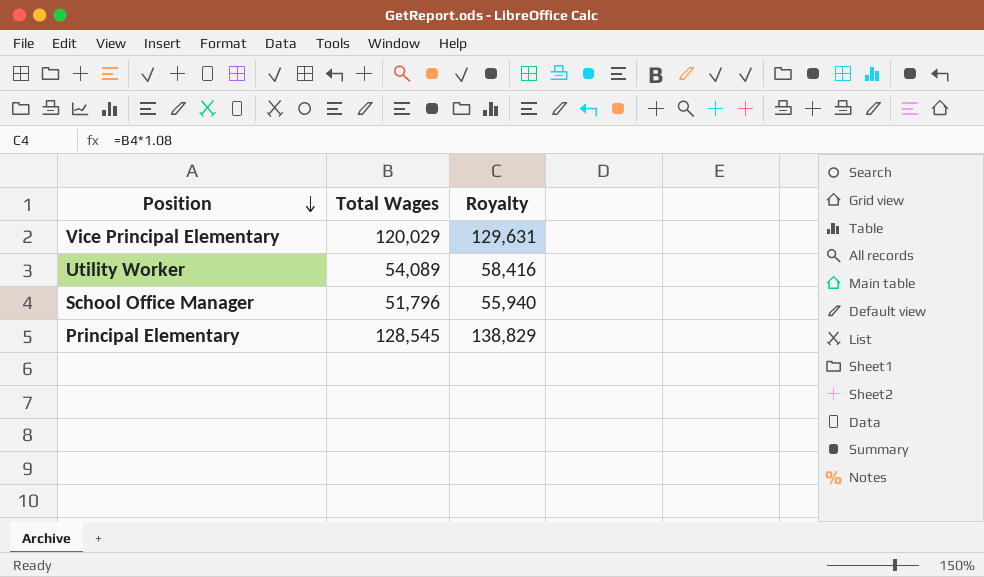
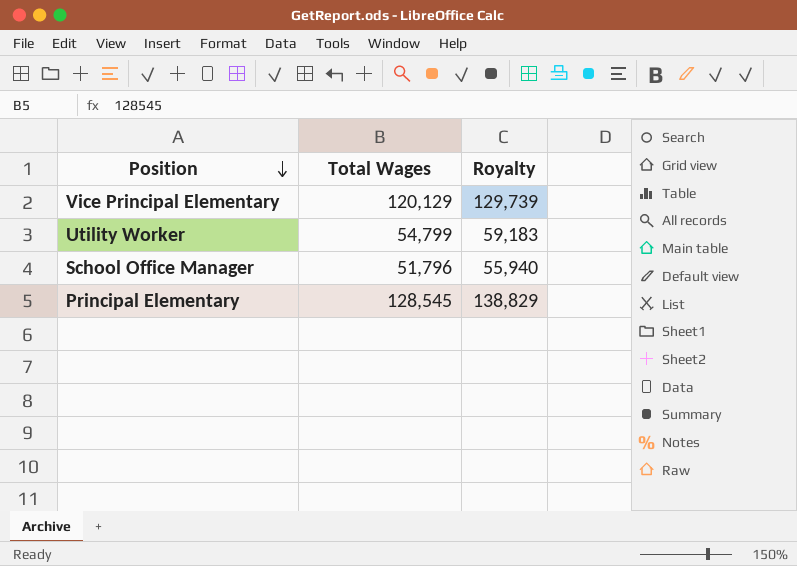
Vice Principal Elementary | Total Wages: 120,029 -> 120,129
Vice Principal Elementary | Royalty: 129,631 -> 129,739
Utility Worker | Total Wages: 54,089 -> 54,799
Utility Worker | Royalty: 58,416 -> 59,183

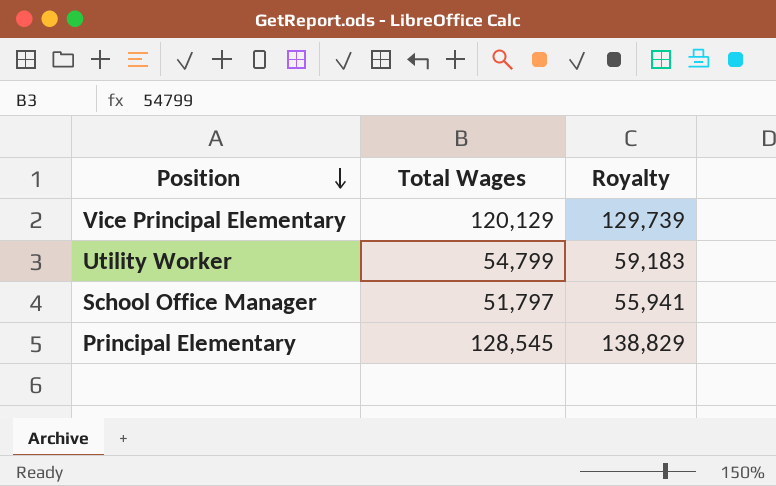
School Office Manager | Total Wages: 51,796 -> 51,797
School Office Manager | Royalty: 55,940 -> 55,941

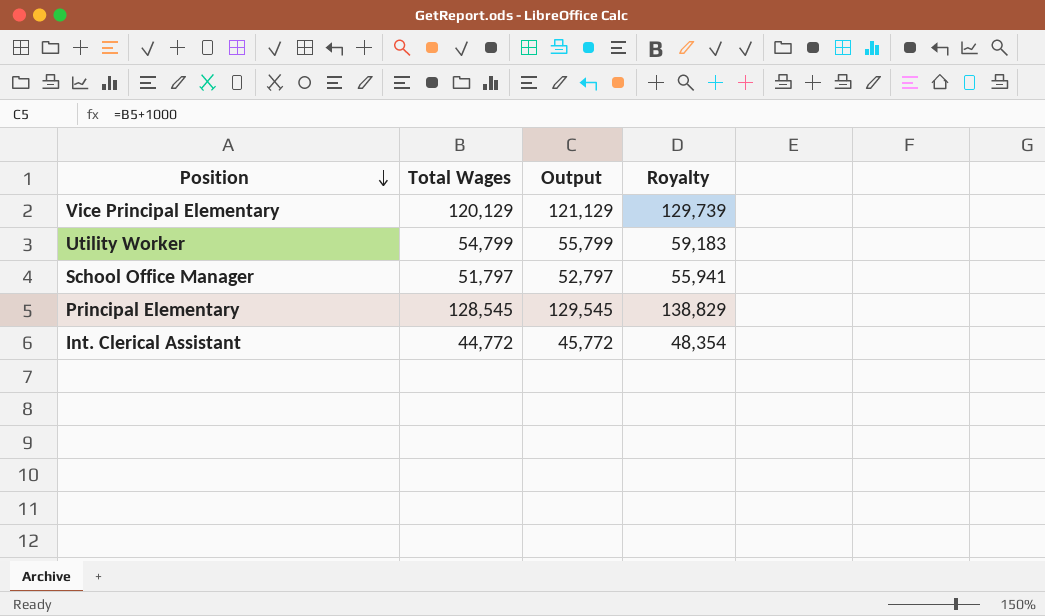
column Output | formula: none -> [Total Wages] + 1000
row Int. Clerical Assistant: none -> 44,772 | 45,772 | 48,354

